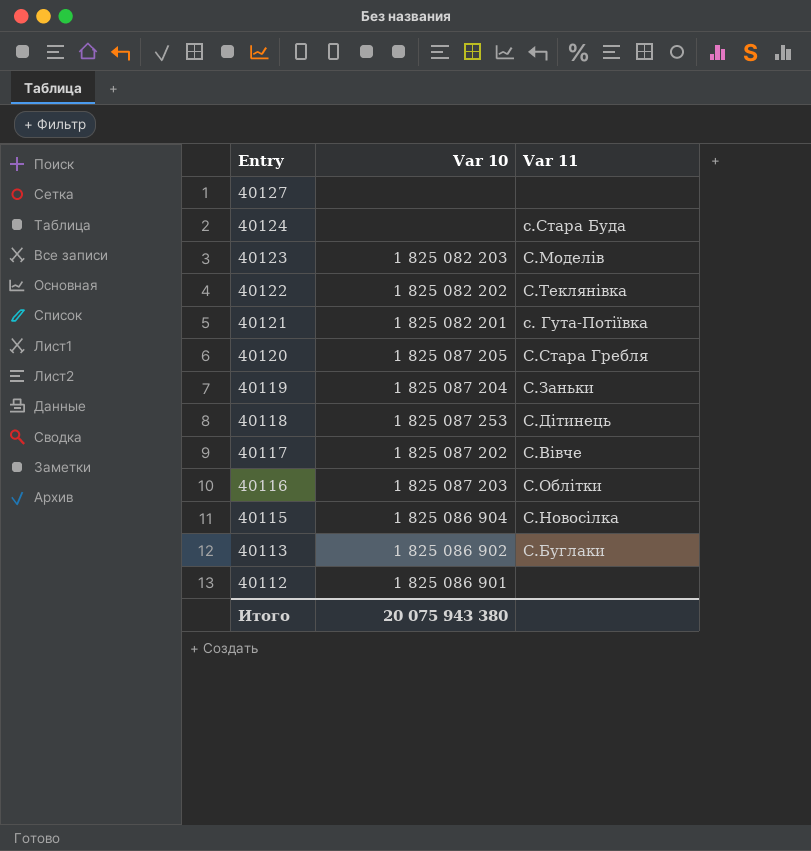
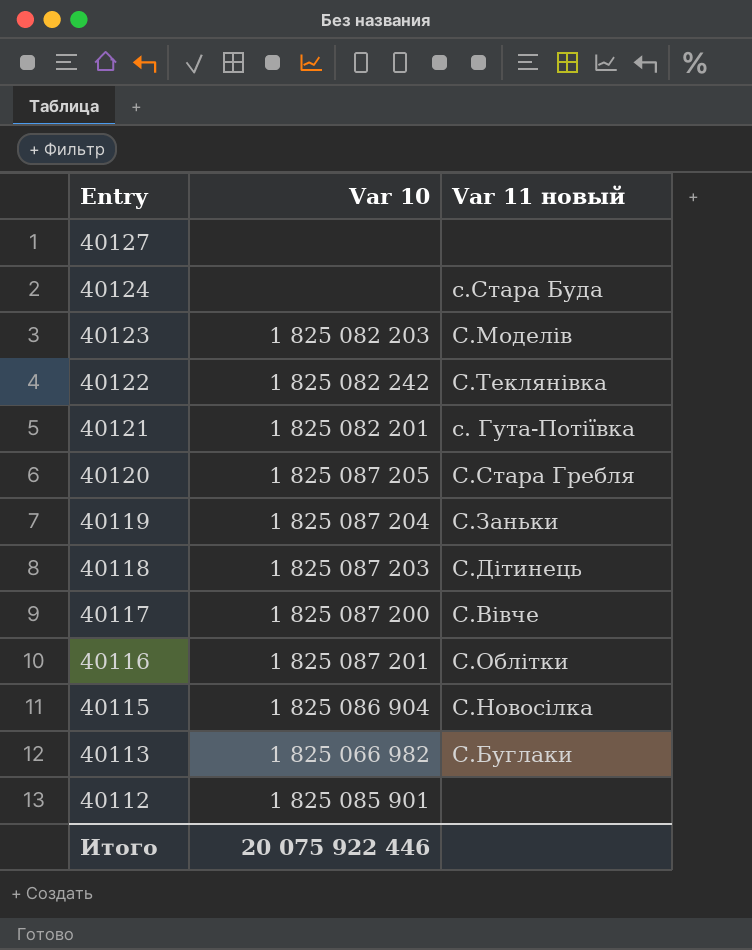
column name: Var 11 -> Var 11 новый
40122 | Var 10: 1 825 082 202 -> 1 825 082 242
40118 | Var 10: 1 825 087 253 -> 1 825 087 203
40117 | Var 10: 1 825 087 202 -> 1 825 087 200
40116 | Var 10: 1 825 087 203 -> 1 825 087 201
40113 | Var 10: 1 825 086 902 -> 1 825 066 982
40112 | Var 10: 1 825 086 901 -> 1 825 085 901
Итого | Var 10: 20 075 943 380 -> 20 075 922 446

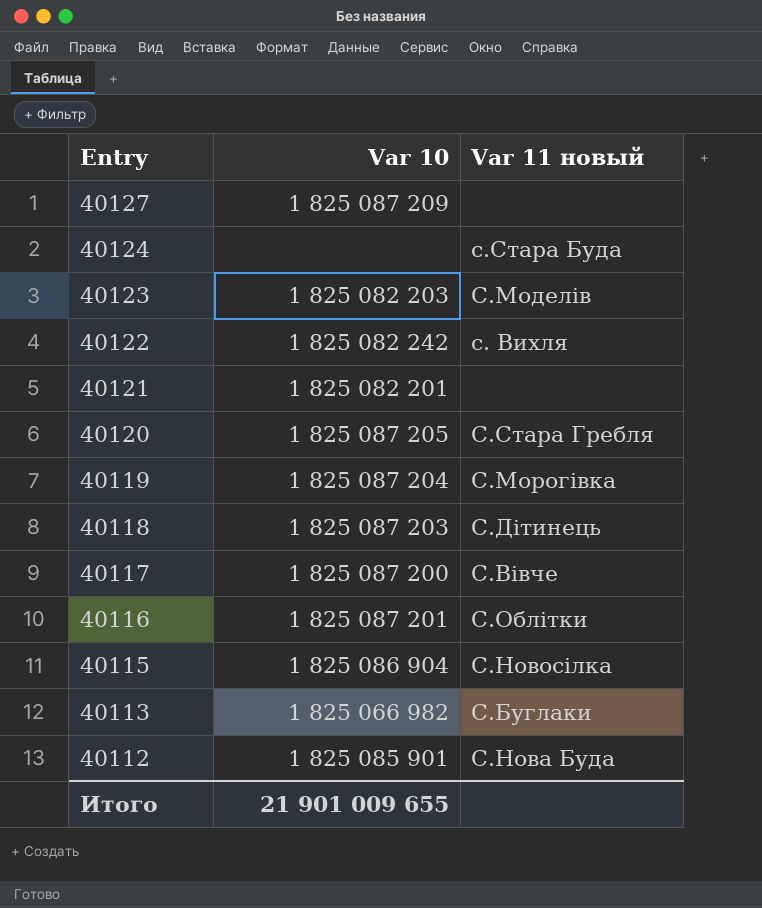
40127 | Var 10: none -> 1 825 087 209
40122 | Var 11 новый: С.Теклянівка -> с. Вихля
40121 | Var 11 новый: с. Гута-Потіївка -> none
40119 | Var 11 новый: С.Заньки -> С.Морогівка
40112 | Var 11 новый: none -> С.Нова Буда
Итого | Var 10: 20 075 922 446 -> 21 901 009 655

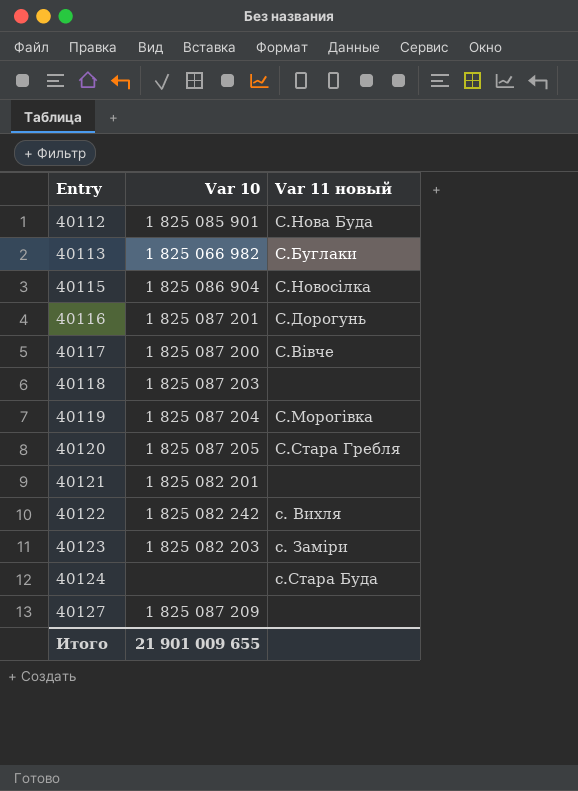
row order: Entry descending -> Entry ascending
40116 | Var 11 новый: С.Облітки -> С.Дорогунь
40118 | Var 11 новый: С.Дітинець -> none
40123 | Var 11 новый: С.Моделів -> с. Заміри

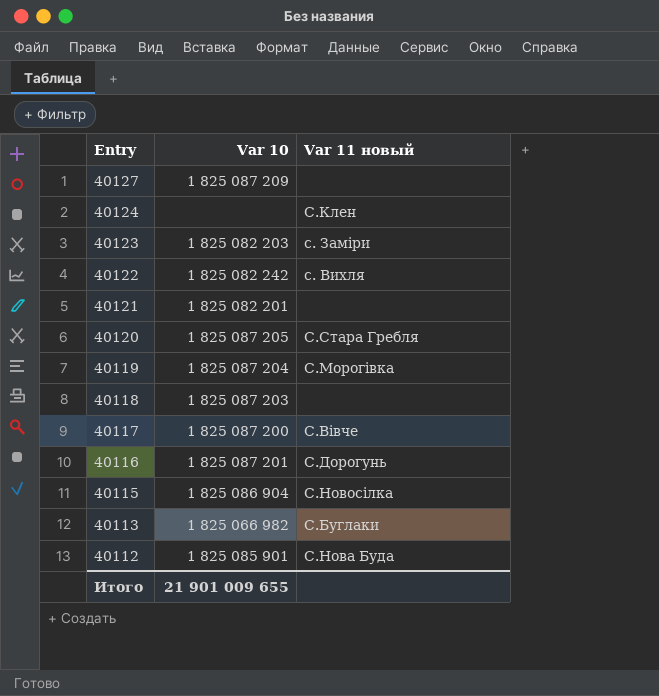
row order: Entry ascending -> Entry descending
40124 | Var 11 новый: с.Стара Буда -> С.Клен

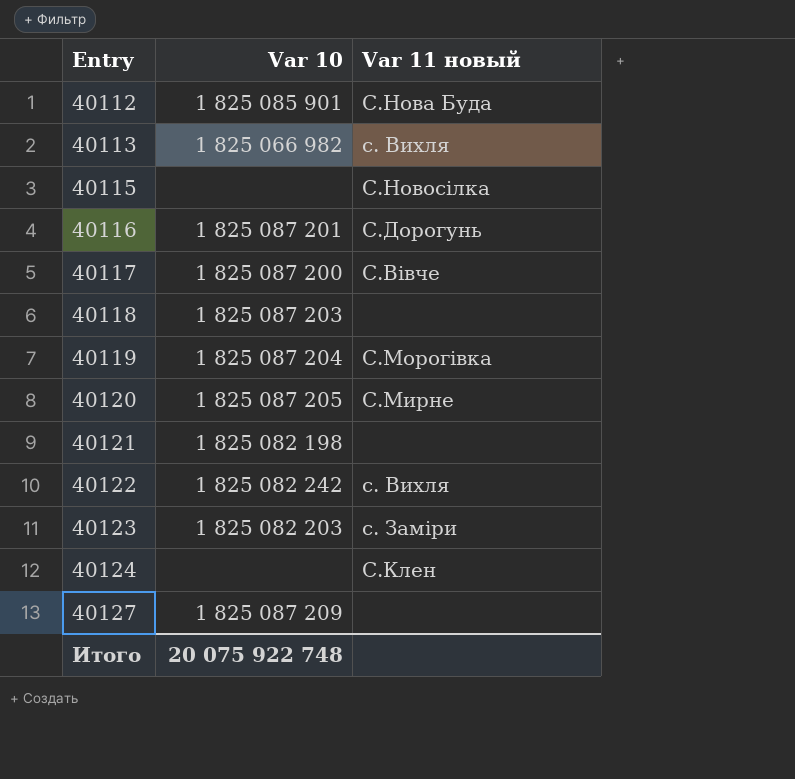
row order: Entry descending -> Entry ascending
40113 | Var 11 новый: С.Буглаки -> с. Вихля
40115 | Var 10: 1 825 086 904 -> none
40120 | Var 11 новый: С.Стара Гребля -> С.Мирне
40121 | Var 10: 1 825 082 201 -> 1 825 082 198
Итого | Var 10: 21 901 009 655 -> 20 075 922 748

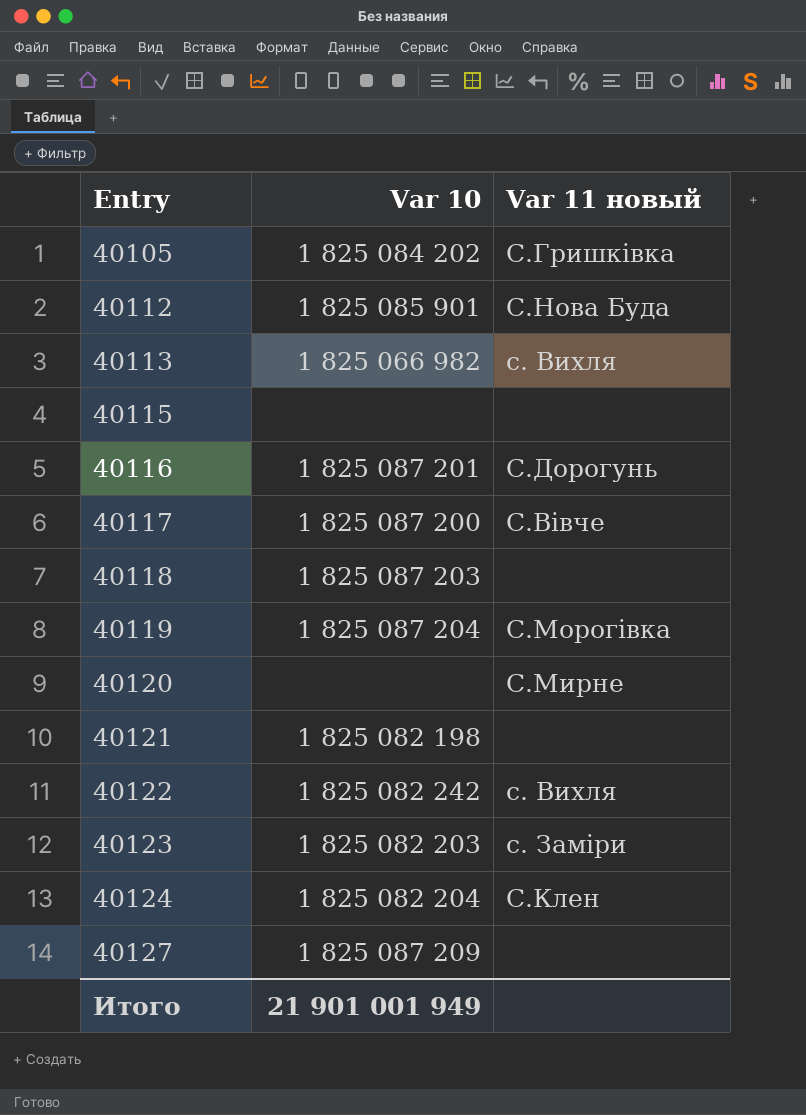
row 40105: none -> 1 825 084 202 | С.Гришківка
40115 | Var 11 новый: С.Новосілка -> none
40120 | Var 10: 1 825 087 205 -> none
40124 | Var 10: none -> 1 825 082 204
Итого | Var 10: 20 075 922 748 -> 21 901 001 949

